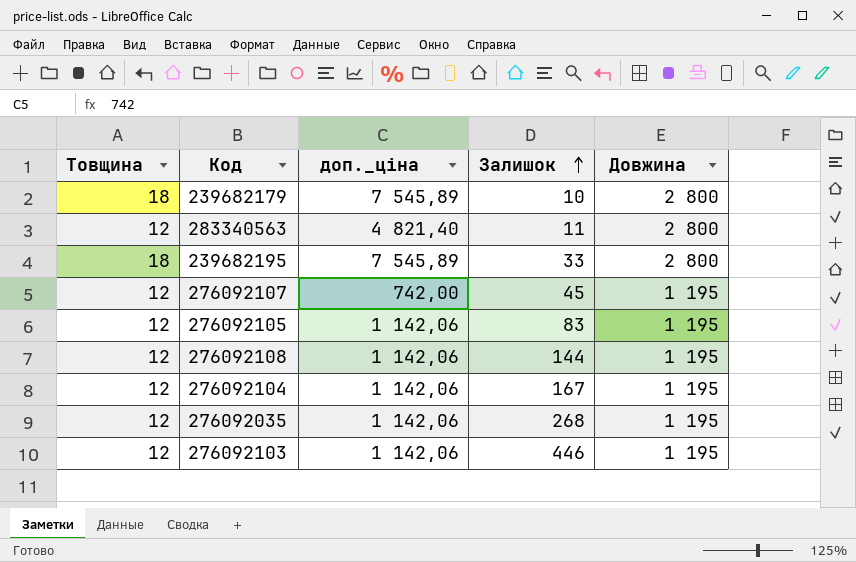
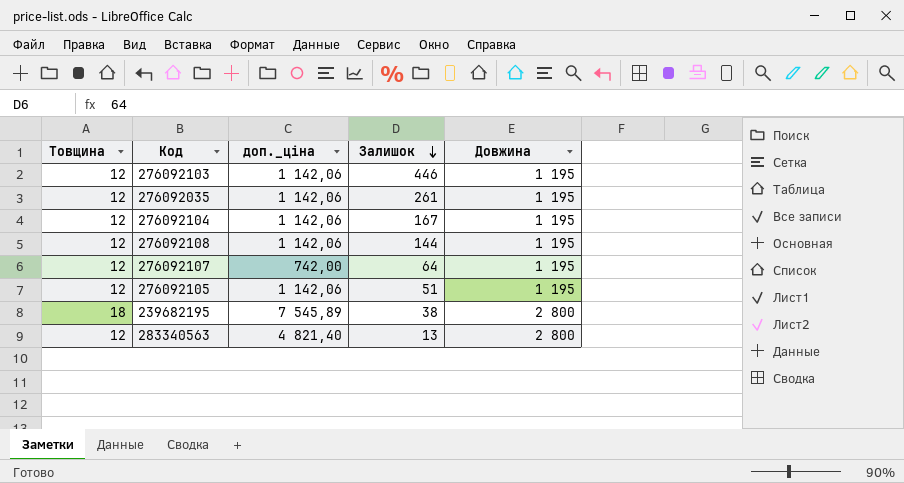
row order: Залишок ascending -> Залишок descending
row 239682179: 18 | 7 545,89 | 10 | 2 800 -> none
276092035 | Залишок: 268 -> 261
276092107 | Залишок: 45 -> 64
276092105 | Залишок: 83 -> 51
239682195 | Залишок: 33 -> 38
283340563 | Залишок: 11 -> 13

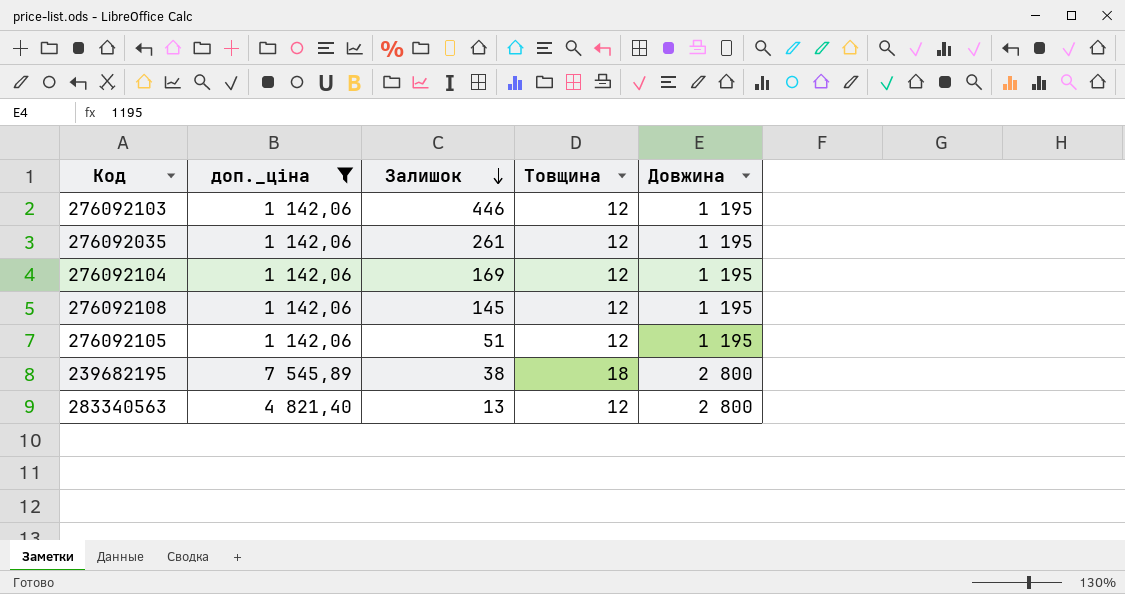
filter: none -> доп._ціна != 742,00
column Товщина | position: 1 -> 4
276092104 | Залишок: 167 -> 169
276092108 | Залишок: 144 -> 145

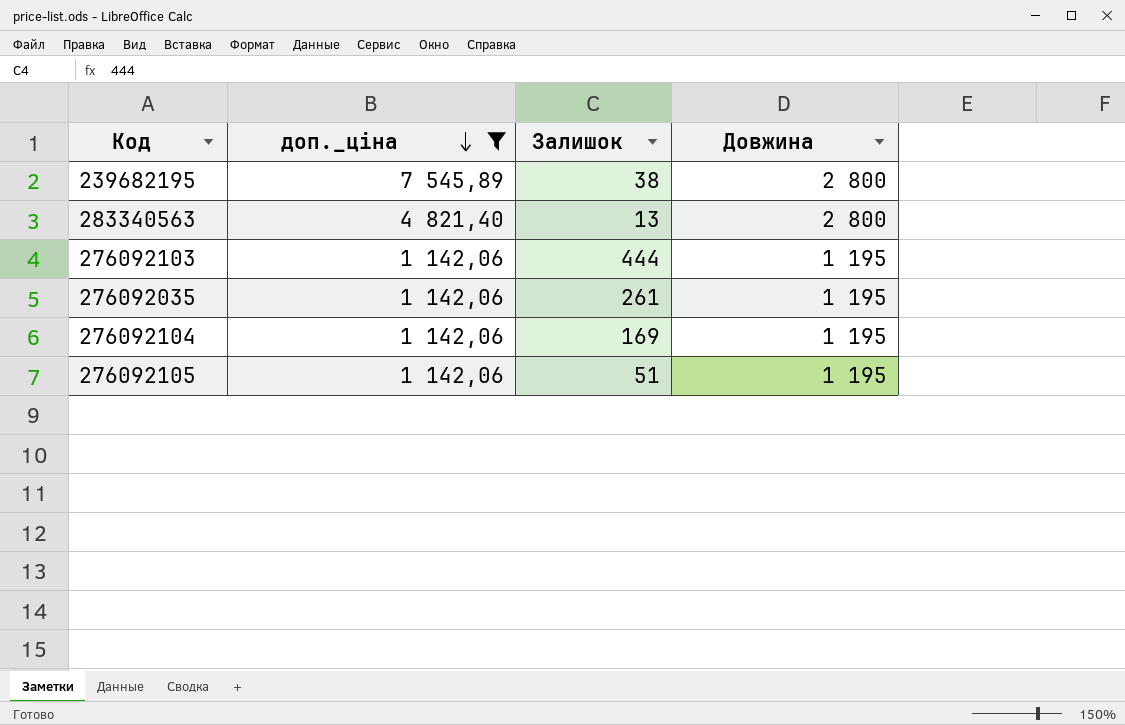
row order: Залишок descending -> доп._ціна descending
column Товщина | position: 4 -> none
row 276092108: 1 142,06 | 145 | 12 | 1 195 -> none
276092103 | Залишок: 446 -> 444

